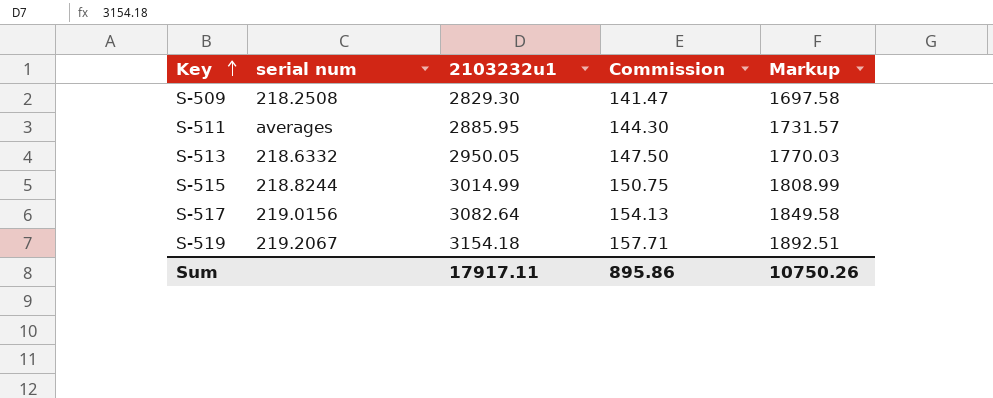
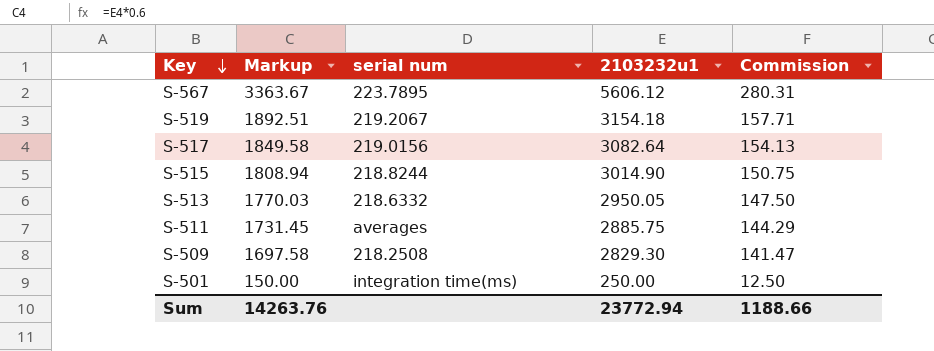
row order: Key ascending -> Key descending
column Markup | position: 5 -> 2
row S-567: none -> 3363.67 | 223.7895 | 5606.12 | 280.31
S-515 | Markup: 1808.99 -> 1808.94
S-515 | 2103232u1: 3014.99 -> 3014.90
S-511 | Markup: 1731.57 -> 1731.45
S-511 | 2103232u1: 2885.95 -> 2885.75
S-511 | Commission: 144.30 -> 144.29
row S-501: none -> 150.00 | integration time(ms) | 250.00 | 12.50
Sum | Markup: 10750.26 -> 14263.76
Sum | 2103232u1: 17917.11 -> 23772.94
Sum | Commission: 895.86 -> 1188.66

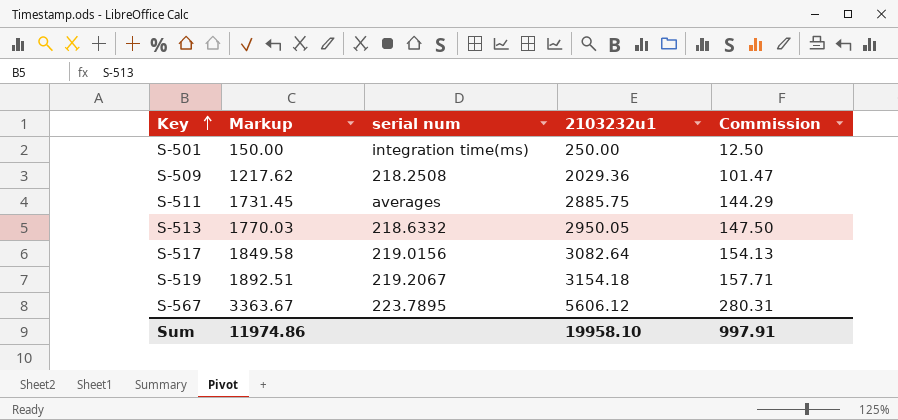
row order: Key descending -> Key ascending
row S-515: 1808.94 | 218.8244 | 3014.90 | 150.75 -> none
S-509 | Markup: 1697.58 -> 1217.62
S-509 | 2103232u1: 2829.30 -> 2029.36
S-509 | Commission: 141.47 -> 101.47
Sum | Markup: 14263.76 -> 11974.86
Sum | 2103232u1: 23772.94 -> 19958.10
Sum | Commission: 1188.66 -> 997.91

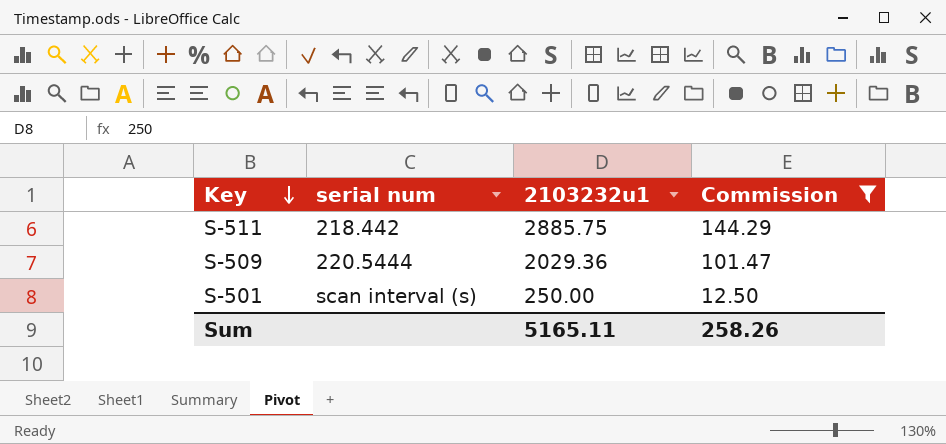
filter: none -> Commission <= 144.29
row order: Key ascending -> Key descending
column Markup | formula: [2103232u1] * 0.6 -> none
S-511 | serial num: averages -> 218.442
S-509 | serial num: 218.2508 -> 220.5444
S-501 | serial num: integration time(ms) -> scan interval (s)
Sum | 2103232u1: 19958.10 -> 5165.11
Sum | Commission: 997.91 -> 258.26

